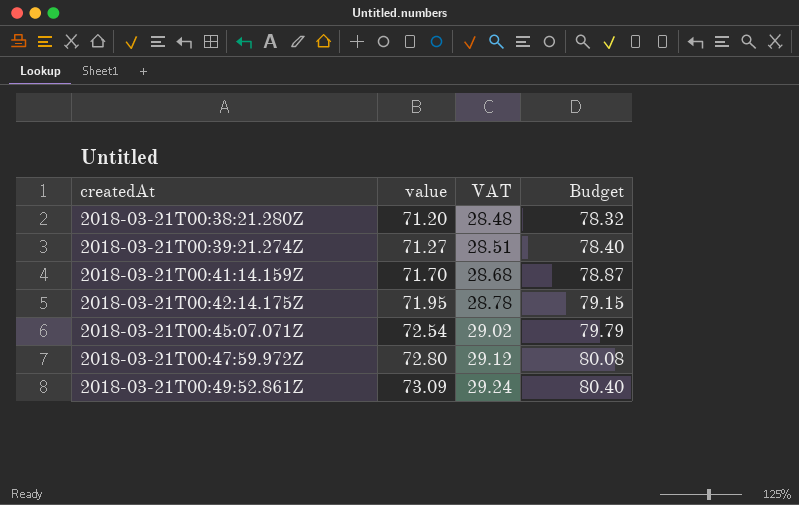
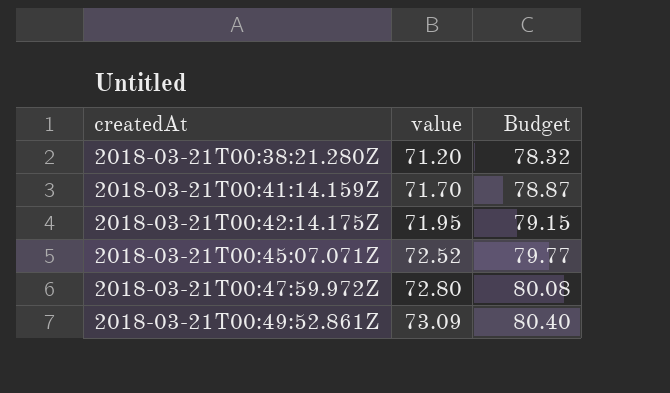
column VAT | formula: [value] * 0.4 -> none
row 2018-03-21T00:39:21.274Z: 71.27 | 28.51 | 78.40 -> none
2018-03-21T00:45:07.071Z | value: 72.54 -> 72.52
2018-03-21T00:45:07.071Z | Budget: 79.79 -> 79.77

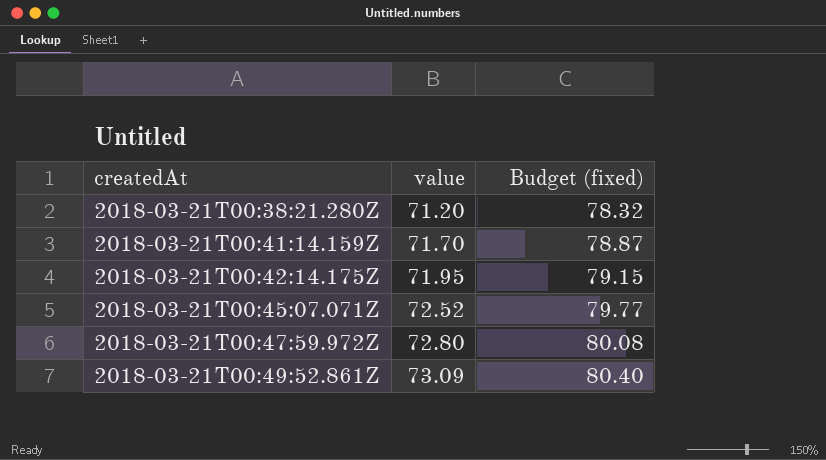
column name: Budget -> Budget (fixed)

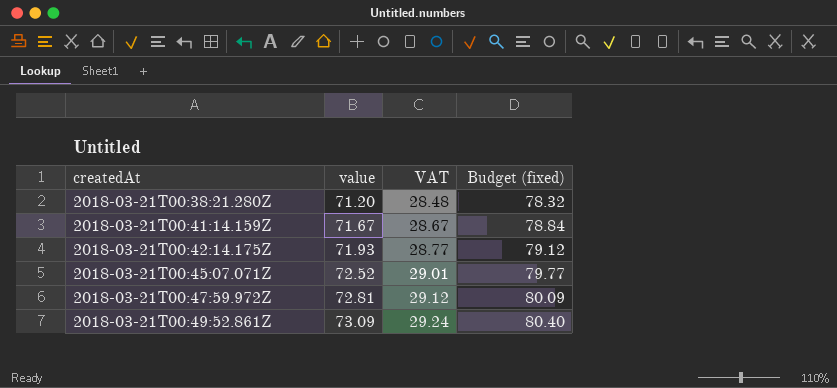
column VAT | formula: none -> [value] * 0.4
2018-03-21T00:41:14.159Z | value: 71.70 -> 71.67
2018-03-21T00:41:14.159Z | Budget (fixed): 78.87 -> 78.84
2018-03-21T00:42:14.175Z | value: 71.95 -> 71.93
2018-03-21T00:42:14.175Z | Budget (fixed): 79.15 -> 79.12
2018-03-21T00:47:59.972Z | value: 72.80 -> 72.81
2018-03-21T00:47:59.972Z | Budget (fixed): 80.08 -> 80.09

